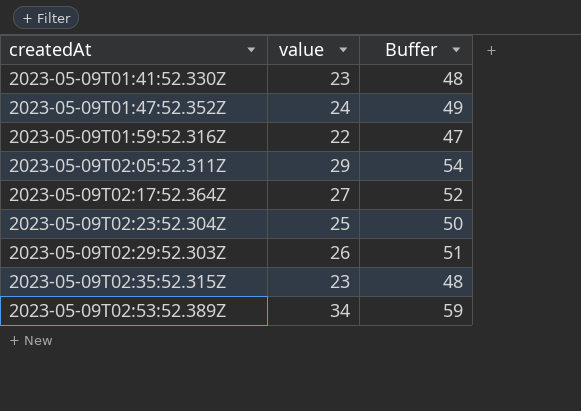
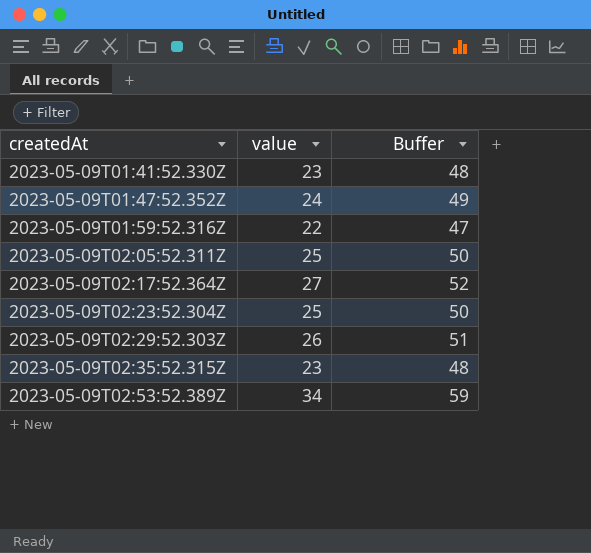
2023-05-09T02:05:52.311Z | value: 29 -> 25
2023-05-09T02:05:52.311Z | Buffer: 54 -> 50

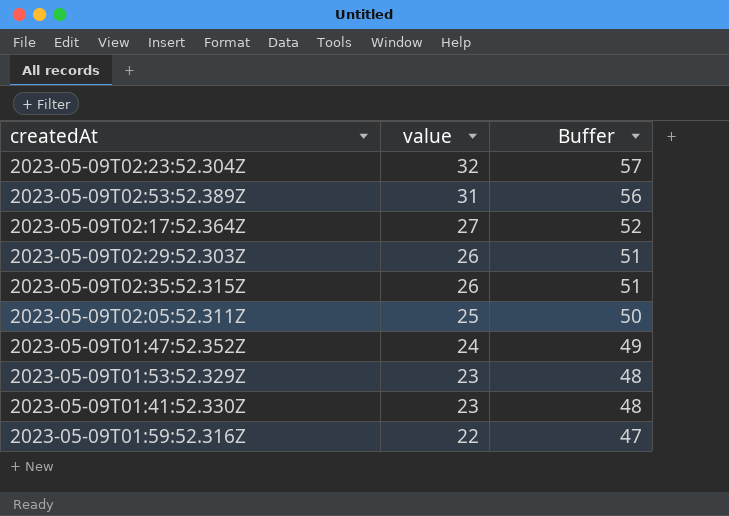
row order: createdAt ascending -> value descending
2023-05-09T02:23:52.304Z | value: 25 -> 32
2023-05-09T02:23:52.304Z | Buffer: 50 -> 57
2023-05-09T02:53:52.389Z | value: 34 -> 31
2023-05-09T02:53:52.389Z | Buffer: 59 -> 56
2023-05-09T02:35:52.315Z | value: 23 -> 26
2023-05-09T02:35:52.315Z | Buffer: 48 -> 51
row 2023-05-09T01:53:52.329Z: none -> 23 | 48

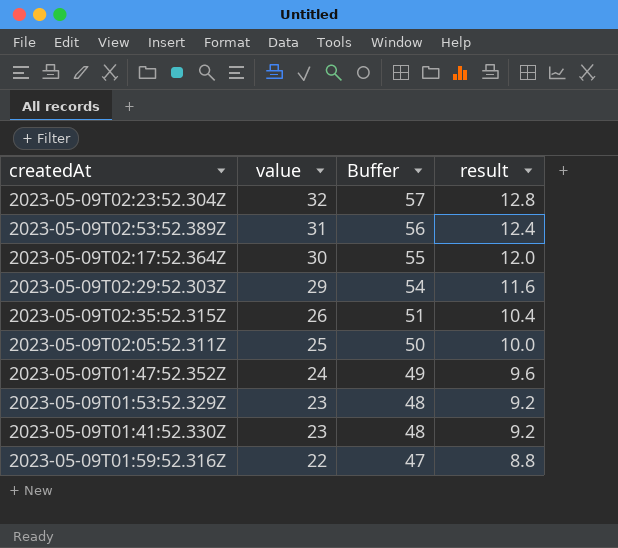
column result | formula: none -> [value] * 0.4
2023-05-09T02:17:52.364Z | value: 27 -> 30
2023-05-09T02:17:52.364Z | Buffer: 52 -> 55
2023-05-09T02:29:52.303Z | value: 26 -> 29
2023-05-09T02:29:52.303Z | Buffer: 51 -> 54

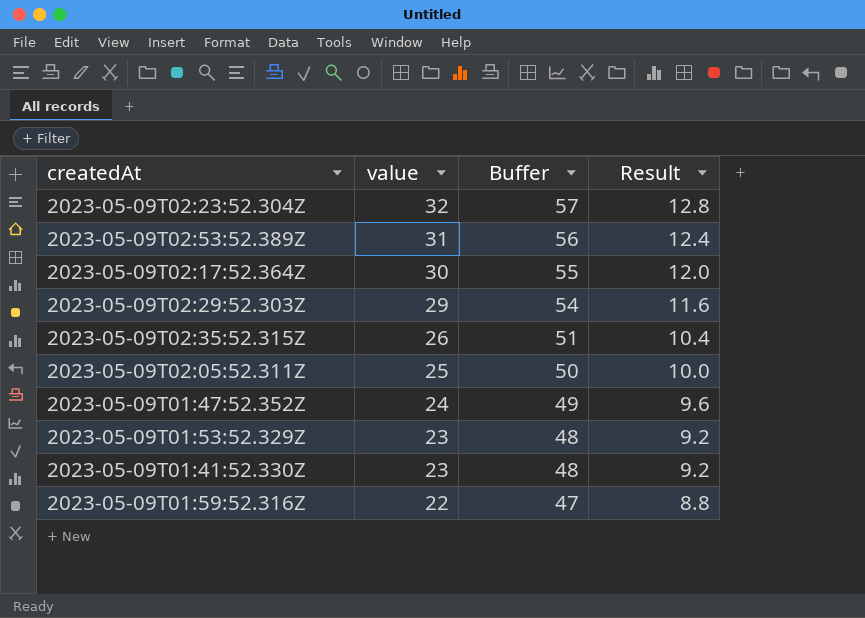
column name: result -> Result

